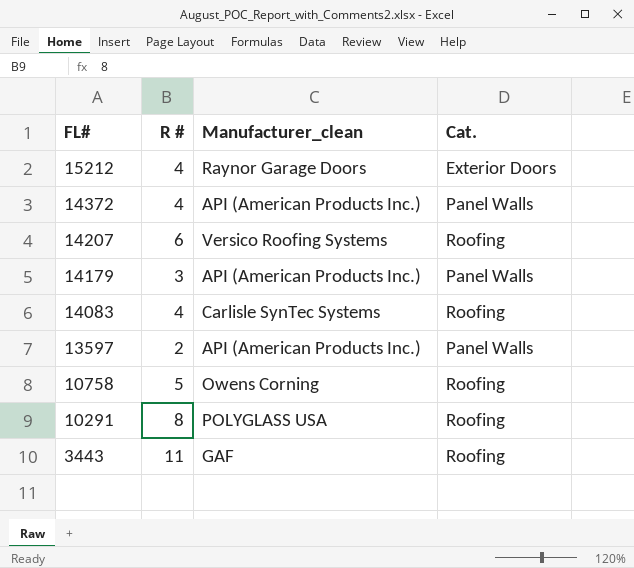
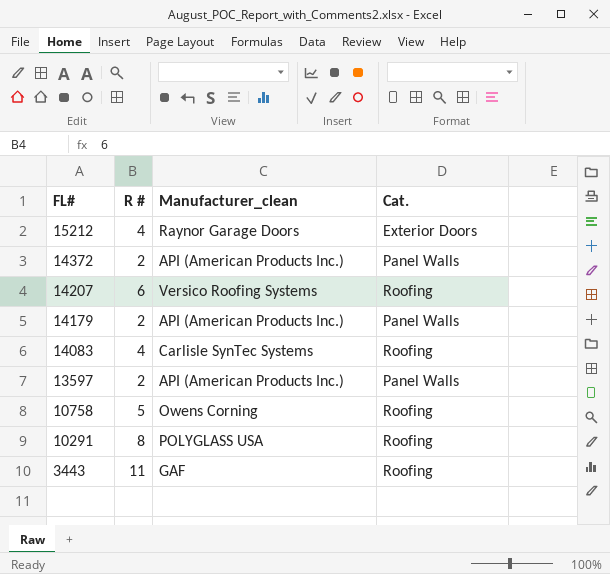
14372 | R #: 4 -> 2
14179 | R #: 3 -> 2

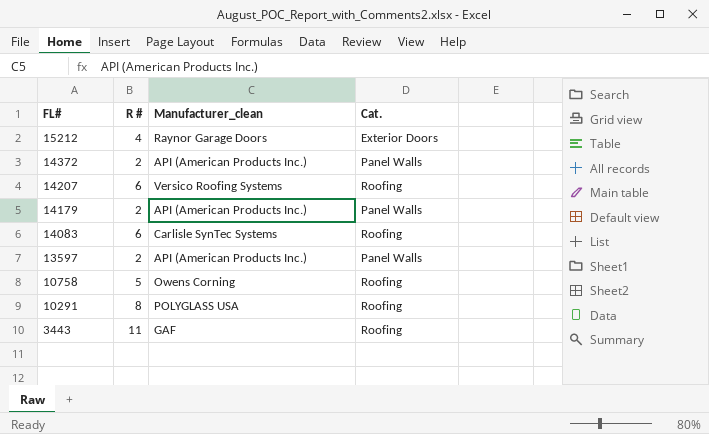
14083 | R #: 4 -> 6

